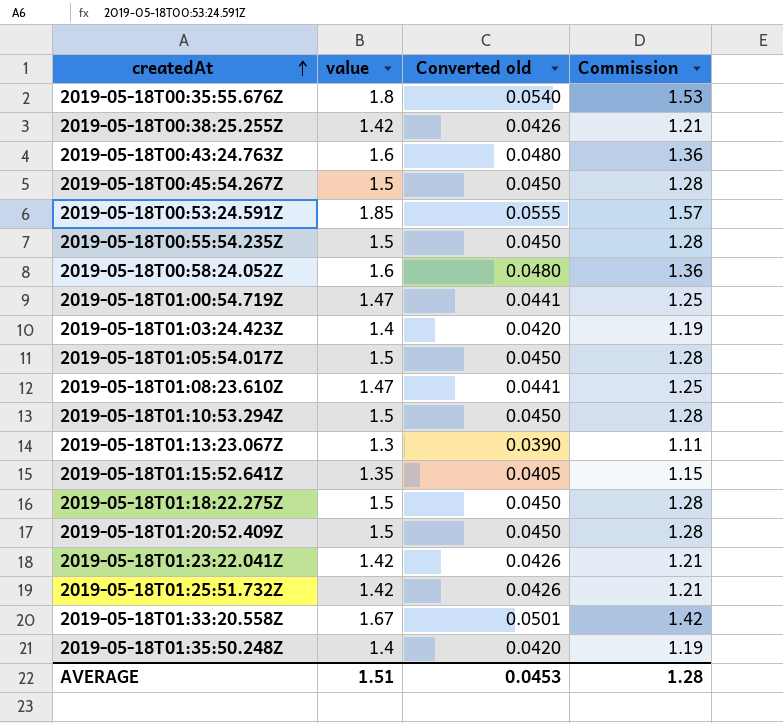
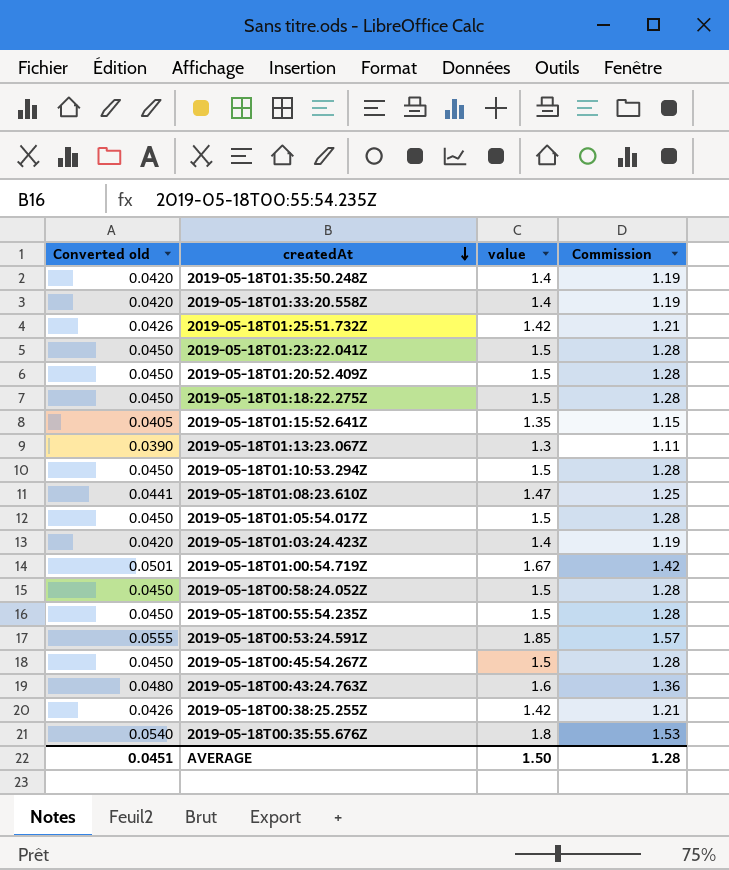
row order: createdAt ascending -> createdAt descending
column Converted old | position: 3 -> 1
2019-05-18T01:33:20.558Z | Converted old: 0.0501 -> 0.0420
2019-05-18T01:33:20.558Z | value: 1.67 -> 1.4
2019-05-18T01:33:20.558Z | Commission: 1.42 -> 1.19
2019-05-18T01:23:22.041Z | Converted old: 0.0426 -> 0.0450
2019-05-18T01:23:22.041Z | value: 1.42 -> 1.5
2019-05-18T01:23:22.041Z | Commission: 1.21 -> 1.28
2019-05-18T01:00:54.719Z | Converted old: 0.0441 -> 0.0501
2019-05-18T01:00:54.719Z | value: 1.47 -> 1.67
2019-05-18T01:00:54.719Z | Commission: 1.25 -> 1.42
2019-05-18T00:58:24.052Z | Converted old: 0.0480 -> 0.0450
2019-05-18T00:58:24.052Z | value: 1.6 -> 1.5
2019-05-18T00:58:24.052Z | Commission: 1.36 -> 1.28
AVERAGE | Converted old: 0.0453 -> 0.0451
AVERAGE | value: 1.51 -> 1.50

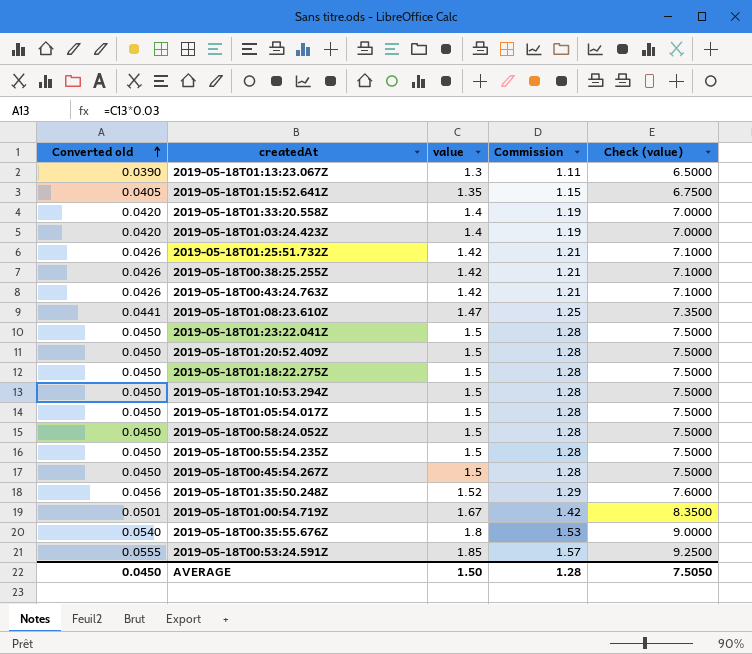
row order: createdAt descending -> Converted old ascending
column Check (value) | formula: none -> [value] * 5
2019-05-18T00:43:24.763Z | Converted old: 0.0480 -> 0.0426
2019-05-18T00:43:24.763Z | value: 1.6 -> 1.42
2019-05-18T00:43:24.763Z | Commission: 1.36 -> 1.21
2019-05-18T01:35:50.248Z | Converted old: 0.0420 -> 0.0456
2019-05-18T01:35:50.248Z | value: 1.4 -> 1.52
2019-05-18T01:35:50.248Z | Commission: 1.19 -> 1.29
AVERAGE | Converted old: 0.0451 -> 0.0450

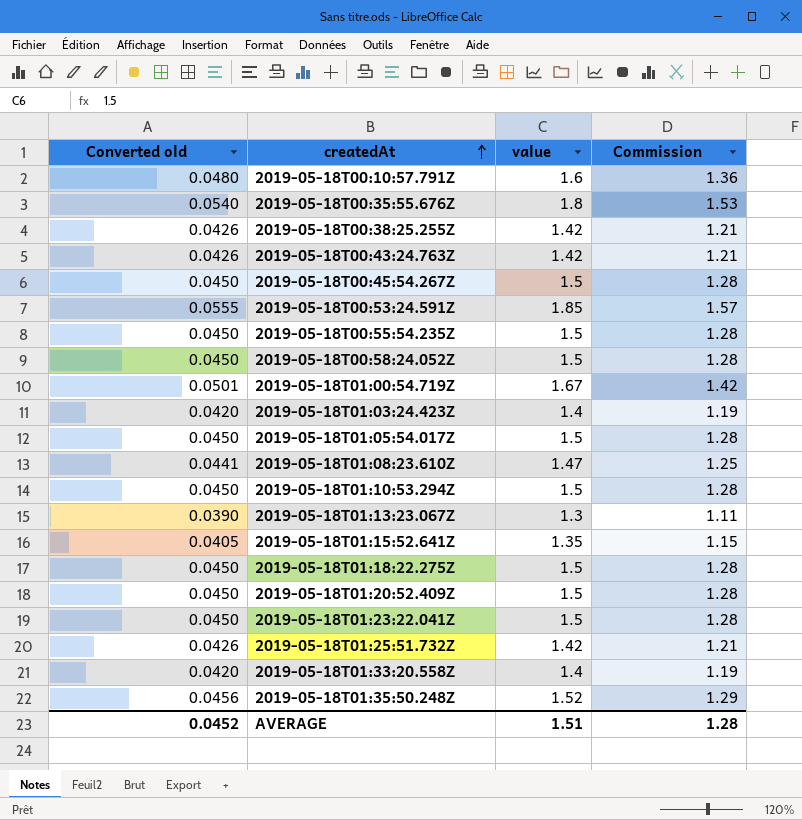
row order: Converted old ascending -> createdAt ascending
column Check (value) | formula: [value] * 5 -> none
row 2019-05-18T00:10:57.791Z: none -> 0.0480 | 1.6 | 1.36
AVERAGE | Converted old: 0.0450 -> 0.0452
AVERAGE | value: 1.50 -> 1.51

